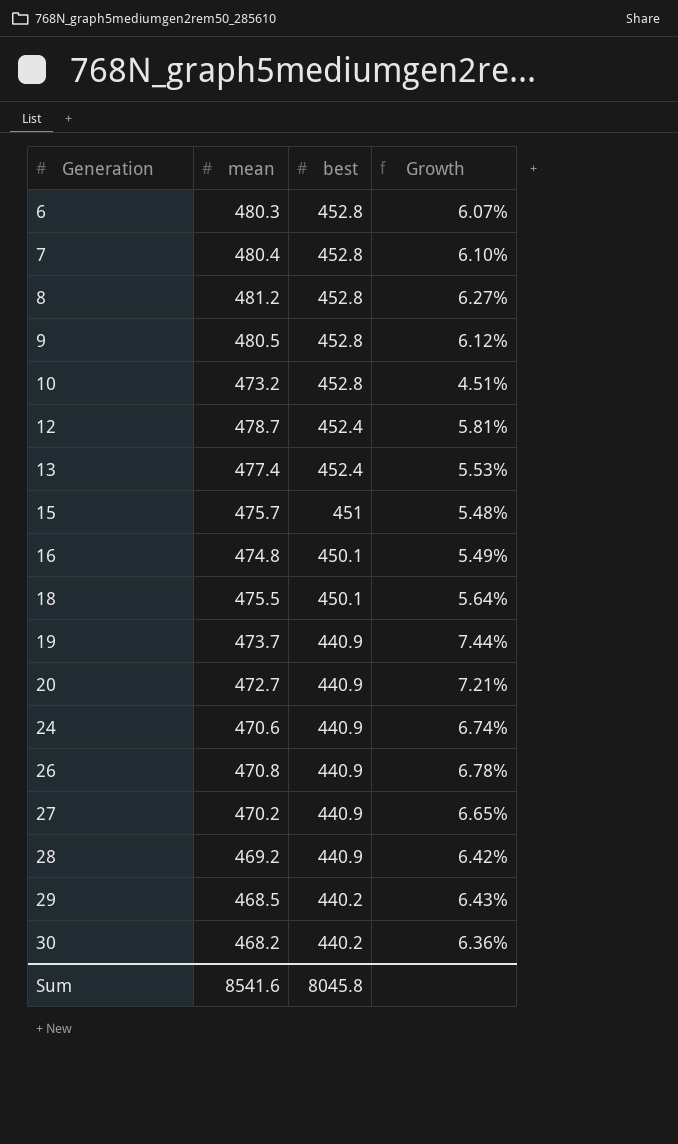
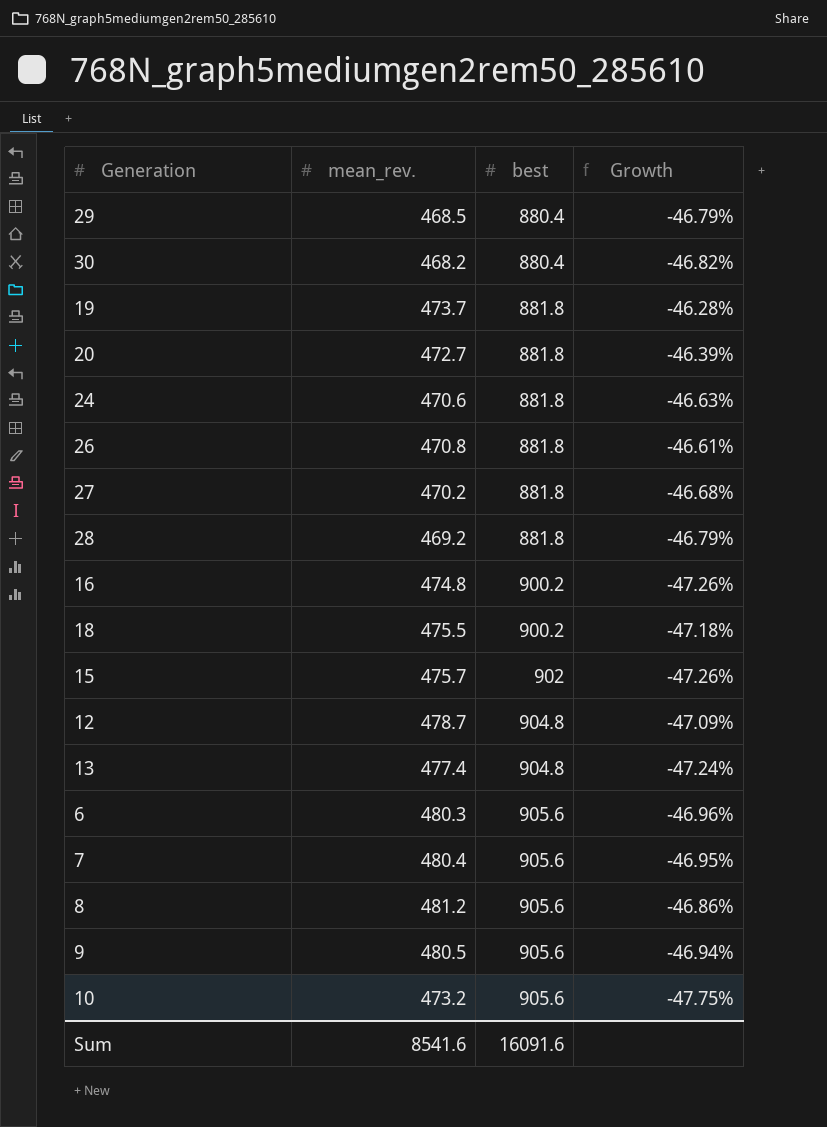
row order: Generation ascending -> best ascending
column name: mean -> mean_rev.
29 | best: 440.2 -> 880.4
29 | Growth: 6.43% -> -46.79%
30 | best: 440.2 -> 880.4
30 | Growth: 6.36% -> -46.82%
19 | best: 440.9 -> 881.8
19 | Growth: 7.44% -> -46.28%
20 | best: 440.9 -> 881.8
20 | Growth: 7.21% -> -46.39%
24 | best: 440.9 -> 881.8
24 | Growth: 6.74% -> -46.63%
26 | best: 440.9 -> 881.8
26 | Growth: 6.78% -> -46.61%
27 | best: 440.9 -> 881.8
27 | Growth: 6.65% -> -46.68%
28 | best: 440.9 -> 881.8
28 | Growth: 6.42% -> -46.79%
16 | best: 450.1 -> 900.2
16 | Growth: 5.49% -> -47.26%
18 | best: 450.1 -> 900.2
18 | Growth: 5.64% -> -47.18%
15 | best: 451 -> 902
15 | Growth: 5.48% -> -47.26%
12 | best: 452.4 -> 904.8
12 | Growth: 5.81% -> -47.09%
13 | best: 452.4 -> 904.8
13 | Growth: 5.53% -> -47.24%
6 | best: 452.8 -> 905.6
6 | Growth: 6.07% -> -46.96%
7 | best: 452.8 -> 905.6
7 | Growth: 6.10% -> -46.95%
8 | best: 452.8 -> 905.6
8 | Growth: 6.27% -> -46.86%
9 | best: 452.8 -> 905.6
9 | Growth: 6.12% -> -46.94%
10 | best: 452.8 -> 905.6
10 | Growth: 4.51% -> -47.75%
Sum | best: 8045.8 -> 16091.6

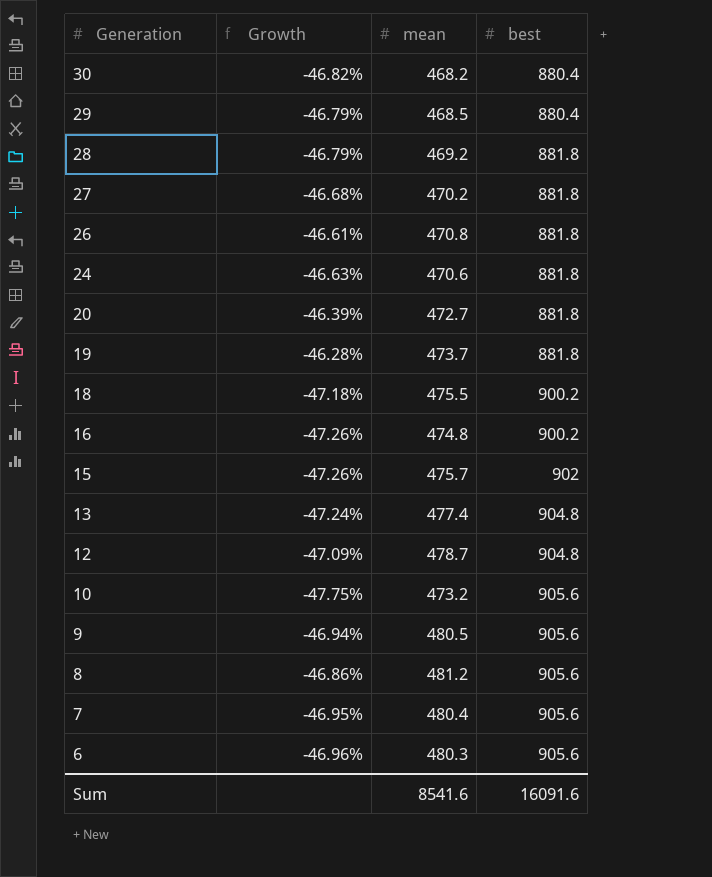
row order: best ascending -> Generation descending
column Growth | position: 4 -> 2
column name: mean_rev. -> mean

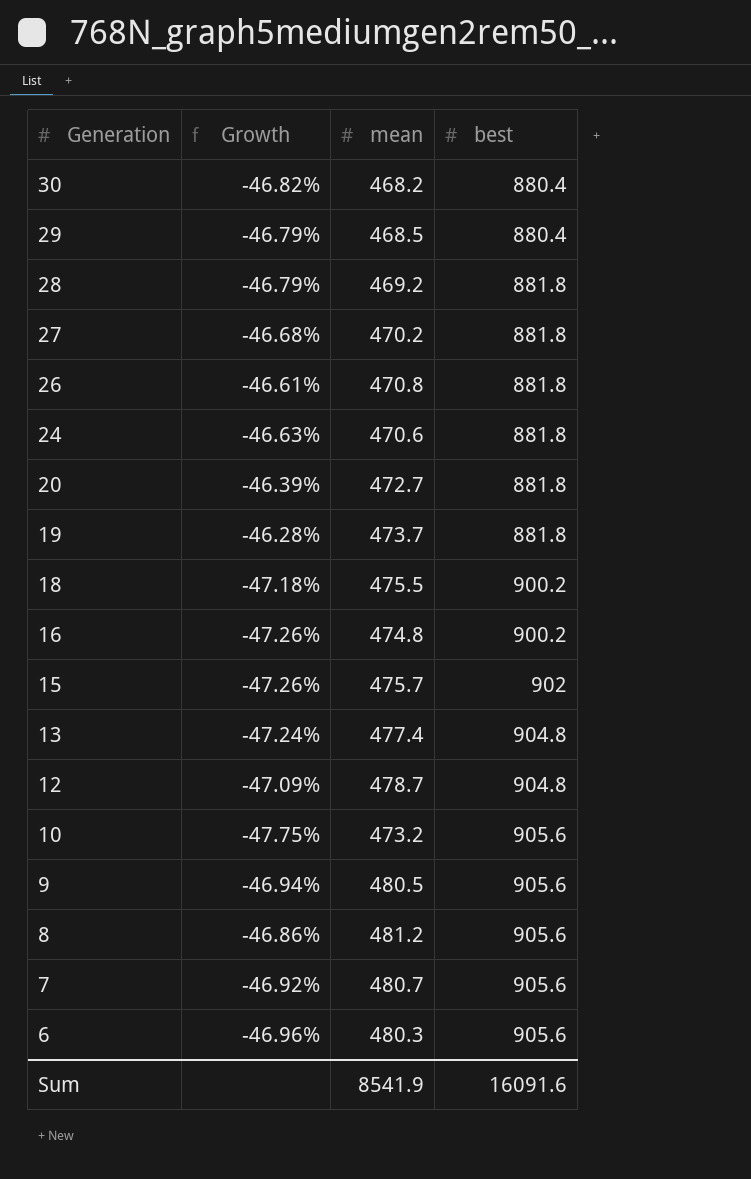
7 | Growth: -46.95% -> -46.92%
7 | mean: 480.4 -> 480.7
Sum | mean: 8541.6 -> 8541.9

